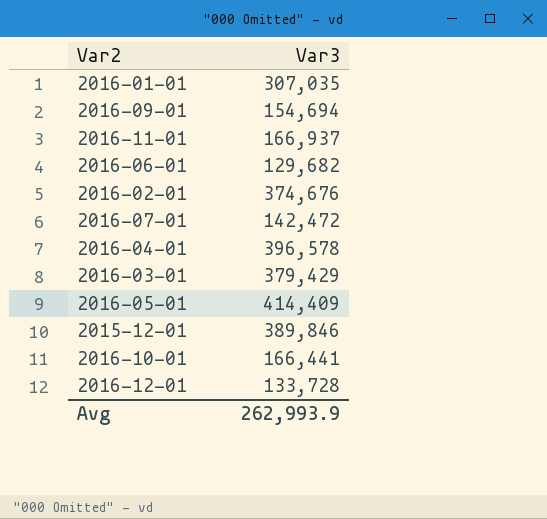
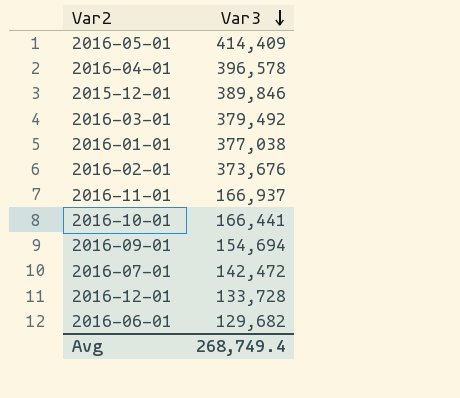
row order: none -> Var3 descending
2016-03-01 | Var3: 379,429 -> 379,492
2016-01-01 | Var3: 307,035 -> 377,038
2016-02-01 | Var3: 374,676 -> 373,676
Avg | Var3: 262,993.9 -> 268,749.4

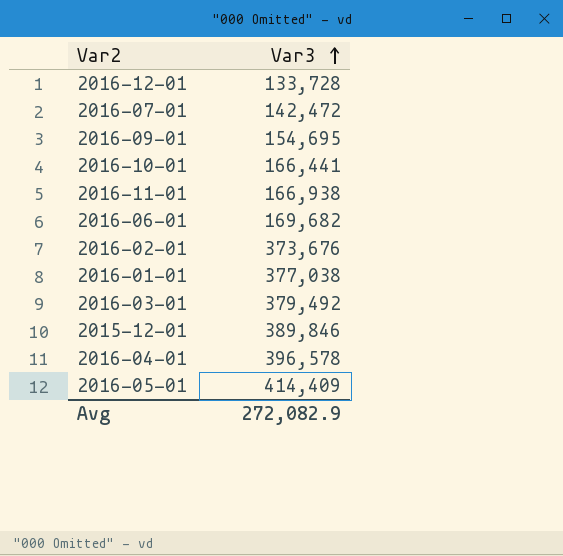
row order: Var3 descending -> Var3 ascending
2016-09-01 | Var3: 154,694 -> 154,695
2016-11-01 | Var3: 166,937 -> 166,938
2016-06-01 | Var3: 129,682 -> 169,682
Avg | Var3: 268,749.4 -> 272,082.9

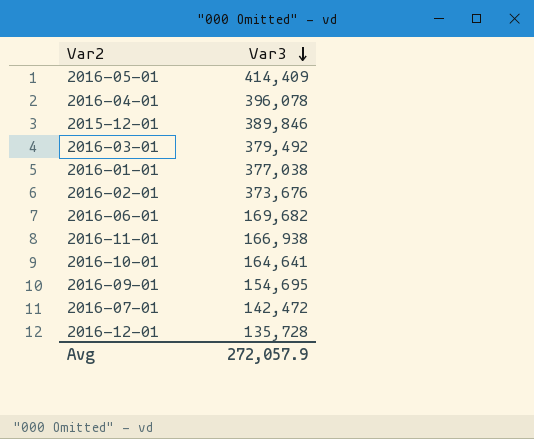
row order: Var3 ascending -> Var3 descending
2016-04-01 | Var3: 396,578 -> 396,078
2016-10-01 | Var3: 166,441 -> 164,641
2016-12-01 | Var3: 133,728 -> 135,728
Avg | Var3: 272,082.9 -> 272,057.9

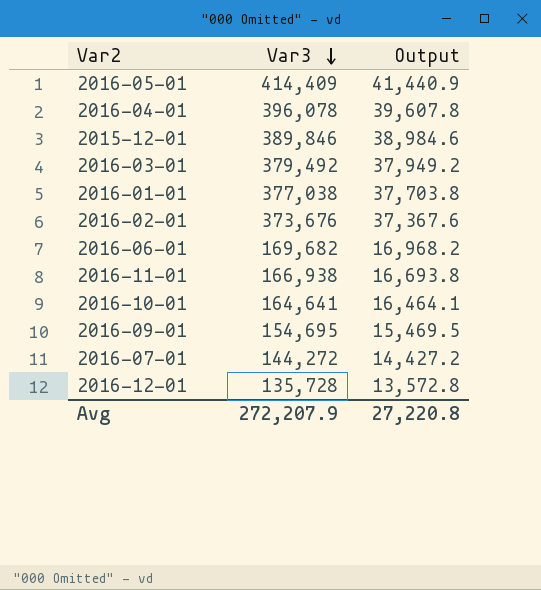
column Output | formula: none -> [Var3] * 0.1
2016-07-01 | Var3: 142,472 -> 144,272
Avg | Var3: 272,057.9 -> 272,207.9

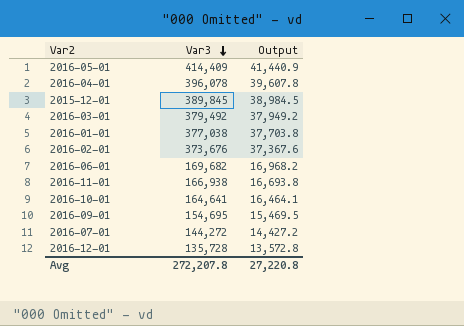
2015-12-01 | Var3: 389,846 -> 389,845
2015-12-01 | Output: 38,984.6 -> 38,984.5
Avg | Var3: 272,207.9 -> 272,207.8

